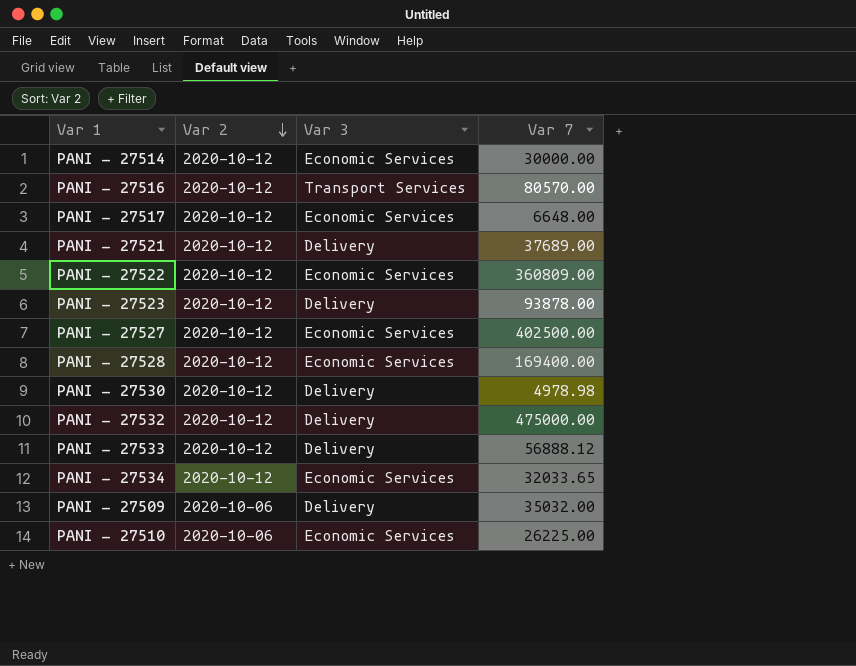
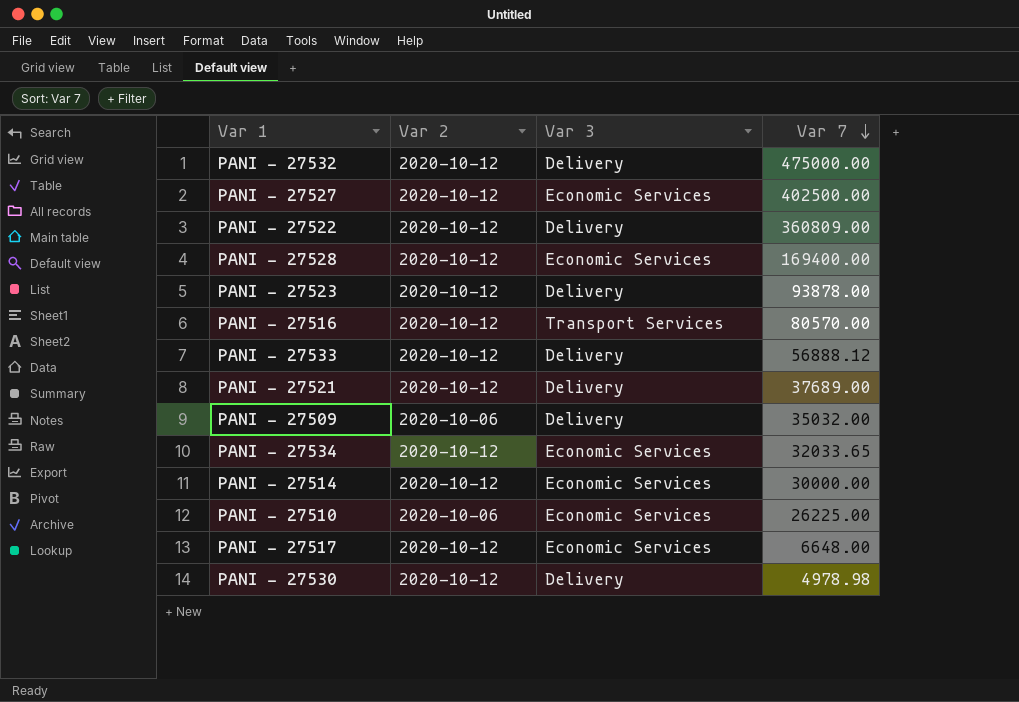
row order: Var 2 descending -> Var 7 descending
PANI - 27522 | Var 3: Economic Services -> Delivery

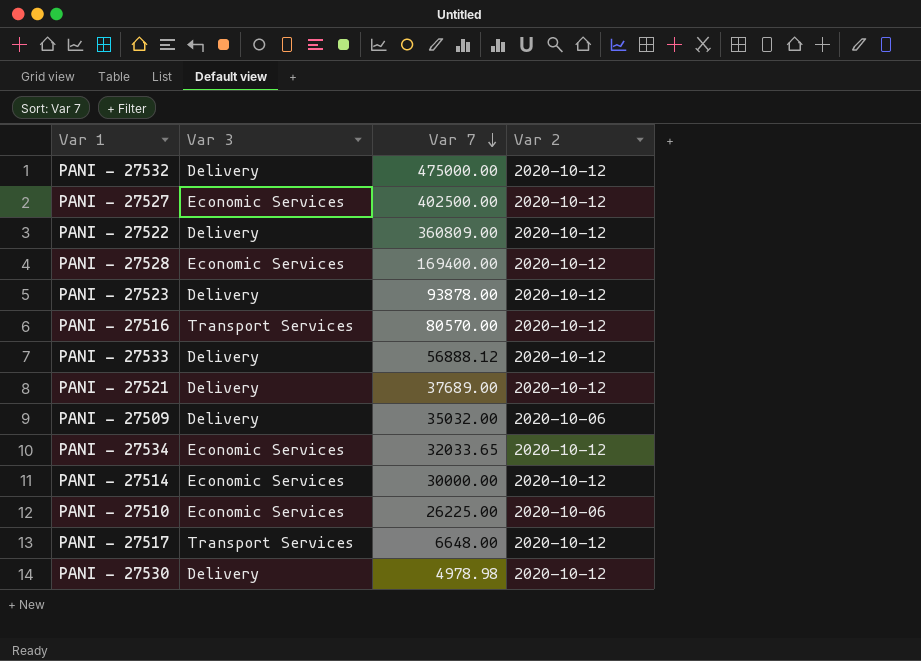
column Var 2 | position: 2 -> 4
PANI - 27517 | Var 3: Economic Services -> Transport Services

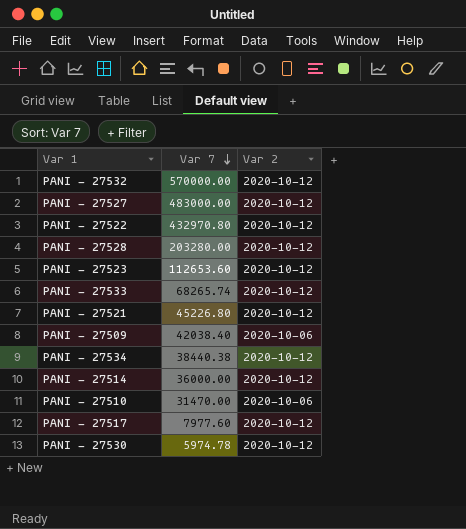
column Var 3 | position: 2 -> none
row PANI - 27516: Transport Services | 80570.00 | 2020-10-12 -> none
PANI - 27532 | Var 7: 475000.00 -> 570000.00
PANI - 27527 | Var 7: 402500.00 -> 483000.00
PANI - 27522 | Var 7: 360809.00 -> 432970.80
PANI - 27528 | Var 7: 169400.00 -> 203280.00
PANI - 27523 | Var 7: 93878.00 -> 112653.60
PANI - 27533 | Var 7: 56888.12 -> 68265.74
PANI - 27521 | Var 7: 37689.00 -> 45226.80
PANI - 27509 | Var 7: 35032.00 -> 42038.40
PANI - 27534 | Var 7: 32033.65 -> 38440.38
PANI - 27514 | Var 7: 30000.00 -> 36000.00
PANI - 27510 | Var 7: 26225.00 -> 31470.00
PANI - 27517 | Var 7: 6648.00 -> 7977.60
PANI - 27530 | Var 7: 4978.98 -> 5974.78

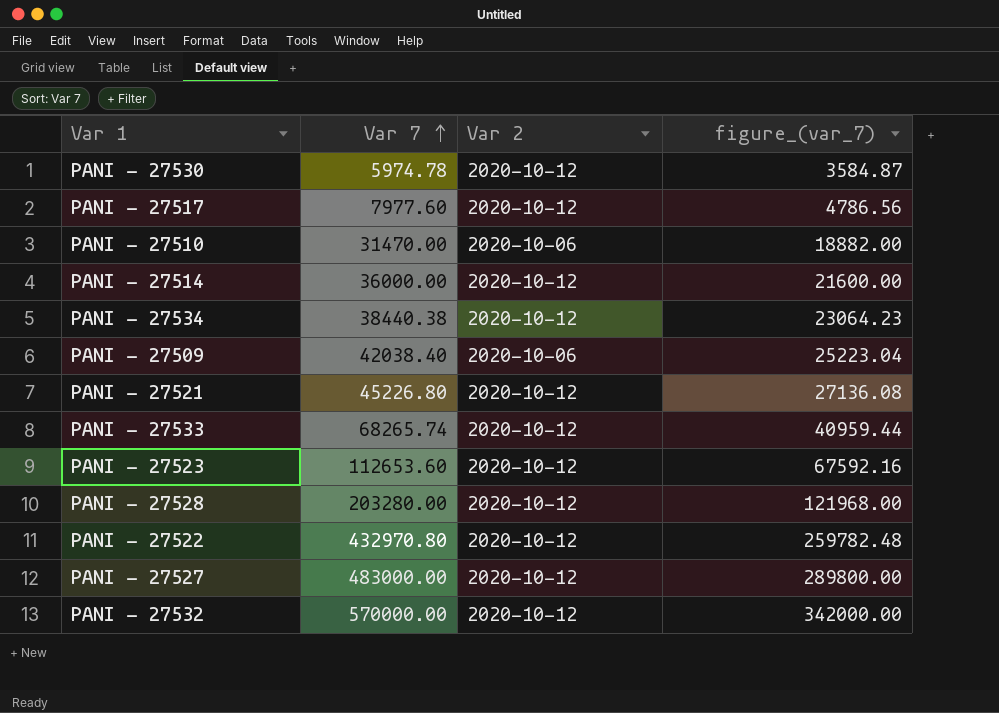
row order: Var 7 descending -> Var 7 ascending
column figure_(var_7) | formula: none -> [Var 7] * 0.6

